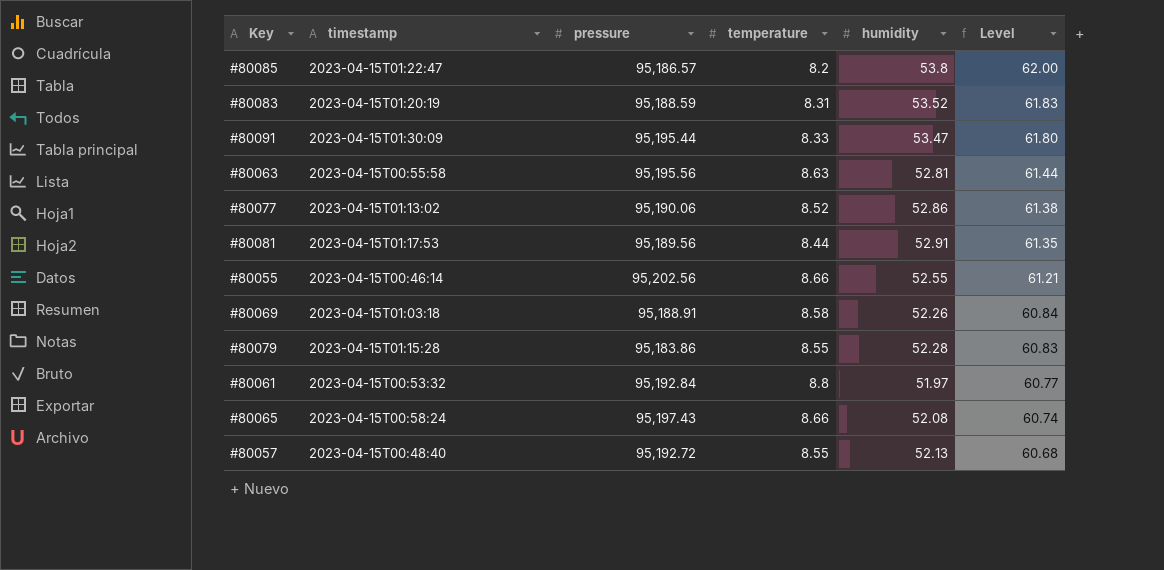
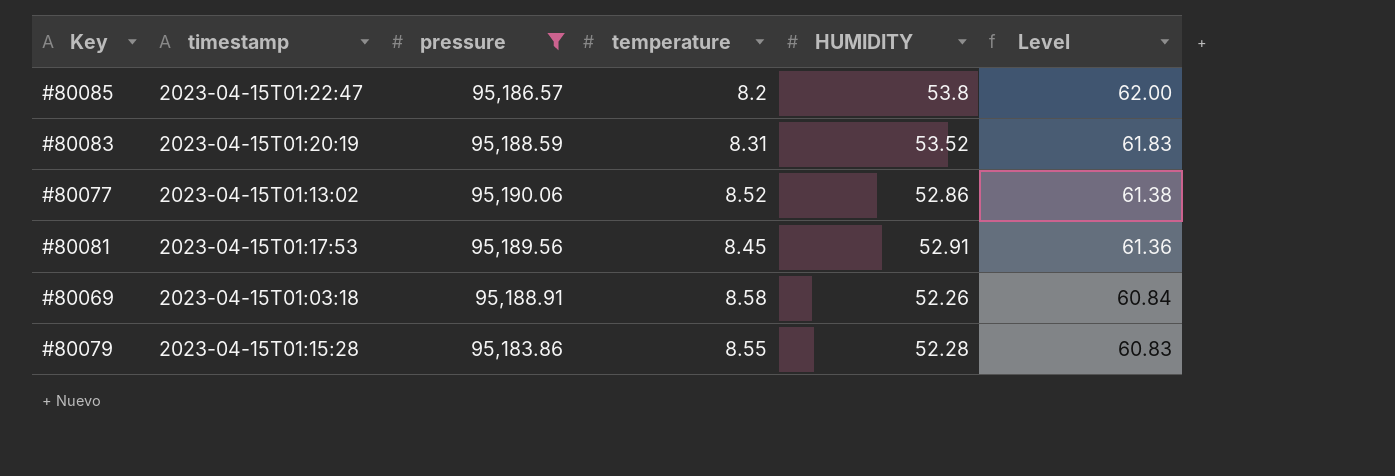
filter: none -> pressure <= 95,190.06
column name: humidity -> HUMIDITY
#80081 | temperature: 8.44 -> 8.45
#80081 | Level: 61.35 -> 61.36

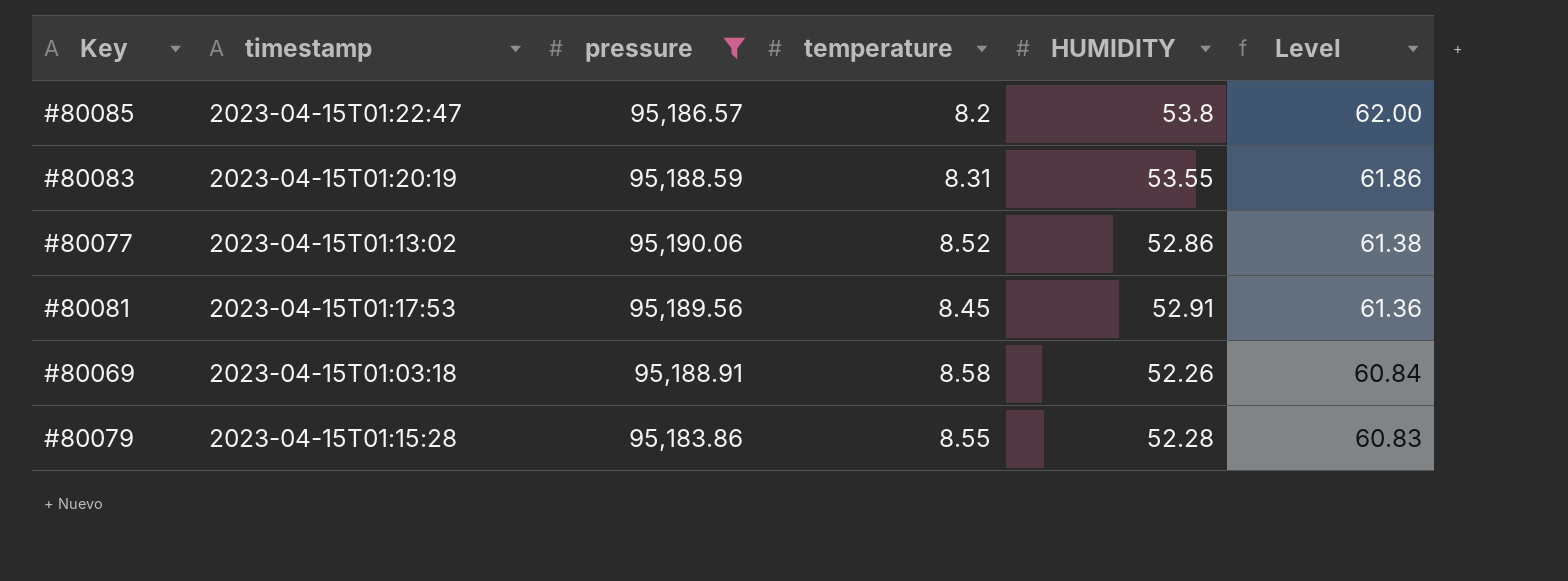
#80083 | HUMIDITY: 53.52 -> 53.55
#80083 | Level: 61.83 -> 61.86

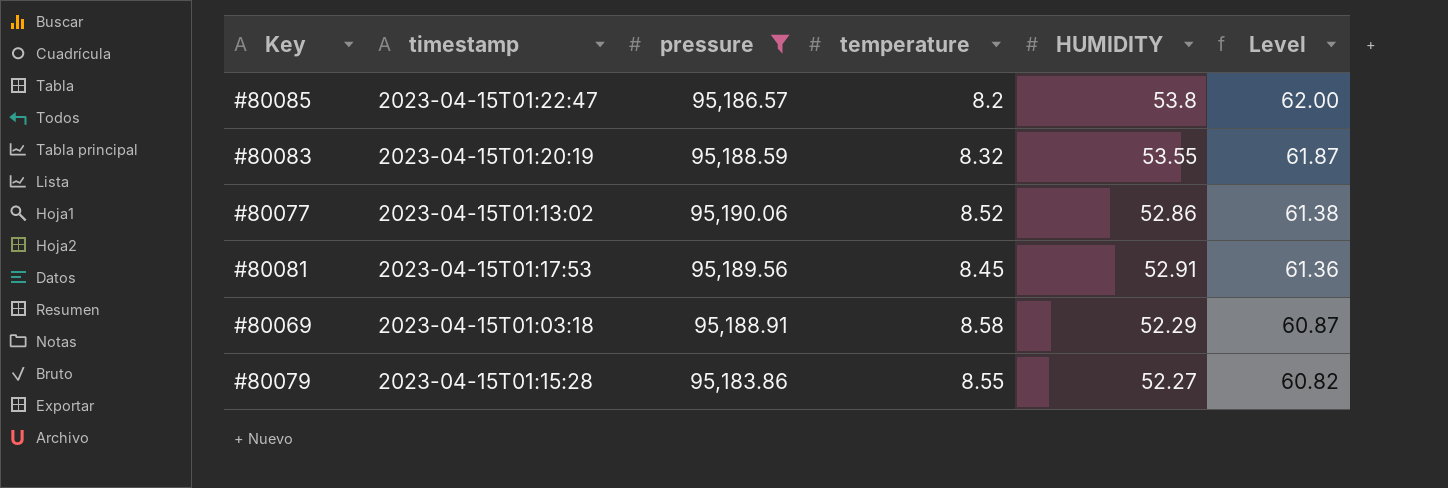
#80083 | temperature: 8.31 -> 8.32
#80083 | Level: 61.86 -> 61.87
#80069 | HUMIDITY: 52.26 -> 52.29
#80069 | Level: 60.84 -> 60.87
#80079 | HUMIDITY: 52.28 -> 52.27
#80079 | Level: 60.83 -> 60.82

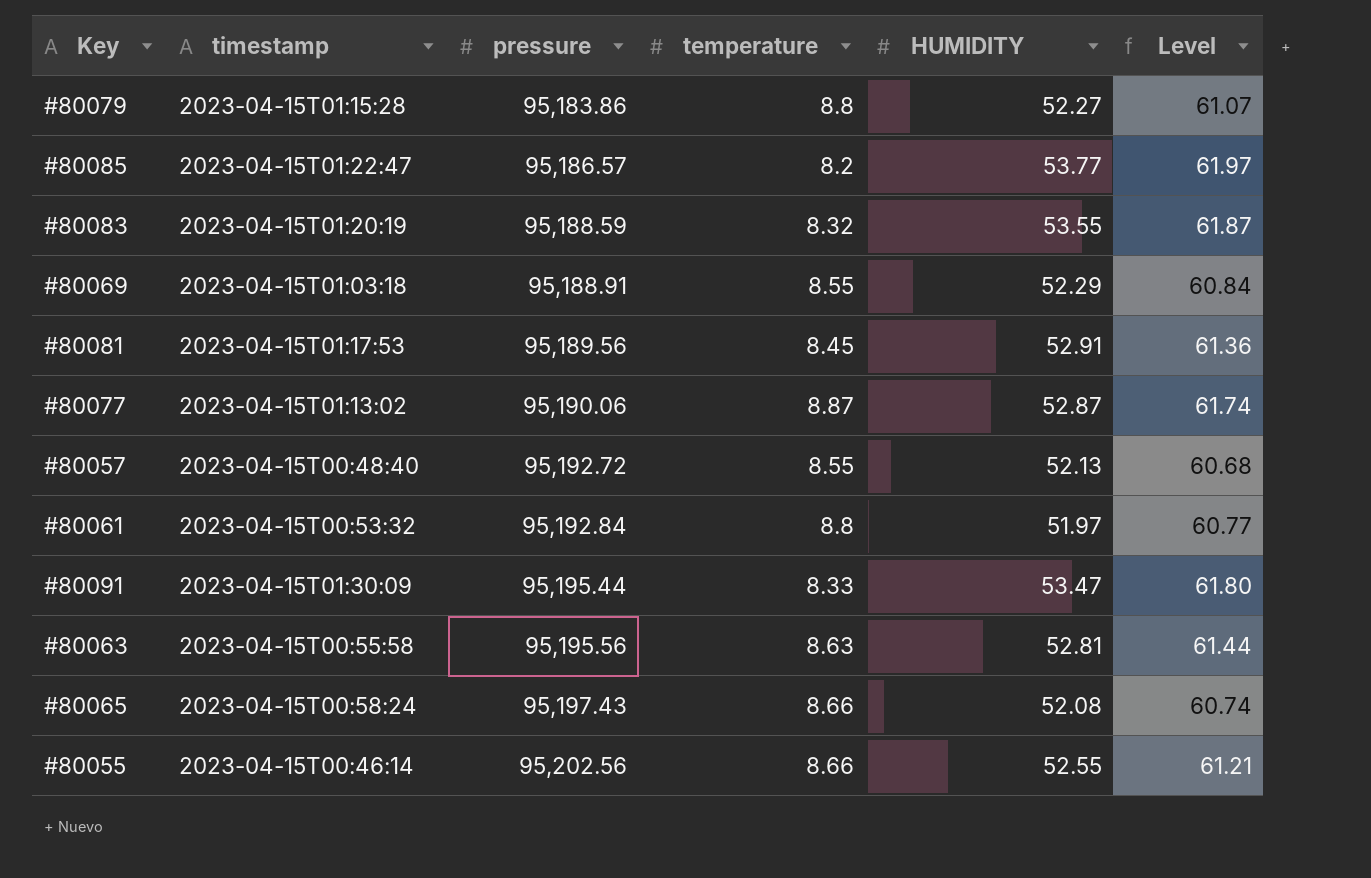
filter: pressure <= 95,190.06 -> none
row order: Level descending -> pressure ascending
#80079 | temperature: 8.55 -> 8.8
#80079 | Level: 60.82 -> 61.07
#80085 | HUMIDITY: 53.8 -> 53.77
#80085 | Level: 62.00 -> 61.97
#80069 | temperature: 8.58 -> 8.55
#80069 | Level: 60.87 -> 60.84
#80077 | temperature: 8.52 -> 8.87
#80077 | HUMIDITY: 52.86 -> 52.87
#80077 | Level: 61.38 -> 61.74

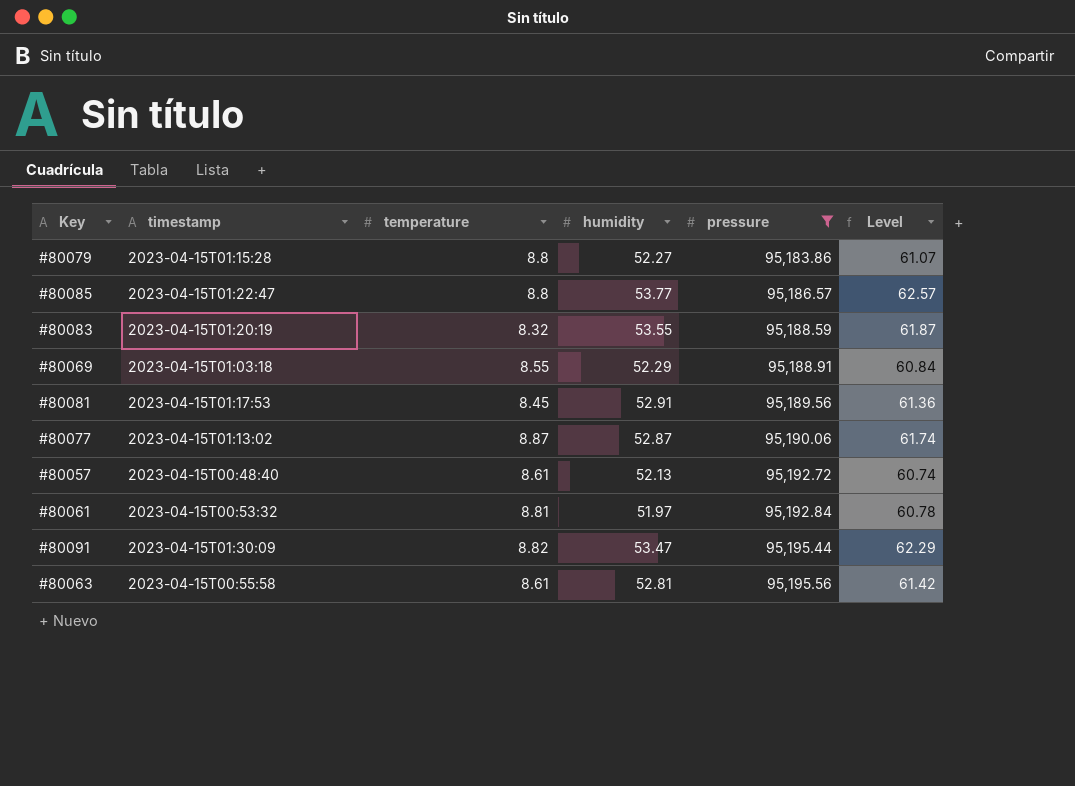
filter: none -> pressure <= 95,195.56
column name: HUMIDITY -> humidity
column pressure | position: 3 -> 5
#80085 | temperature: 8.2 -> 8.8
#80085 | Level: 61.97 -> 62.57
#80057 | temperature: 8.55 -> 8.61
#80057 | Level: 60.68 -> 60.74
#80061 | temperature: 8.8 -> 8.81
#80061 | Level: 60.77 -> 60.78
#80091 | temperature: 8.33 -> 8.82
#80091 | Level: 61.80 -> 62.29
#80063 | temperature: 8.63 -> 8.61
#80063 | Level: 61.44 -> 61.42

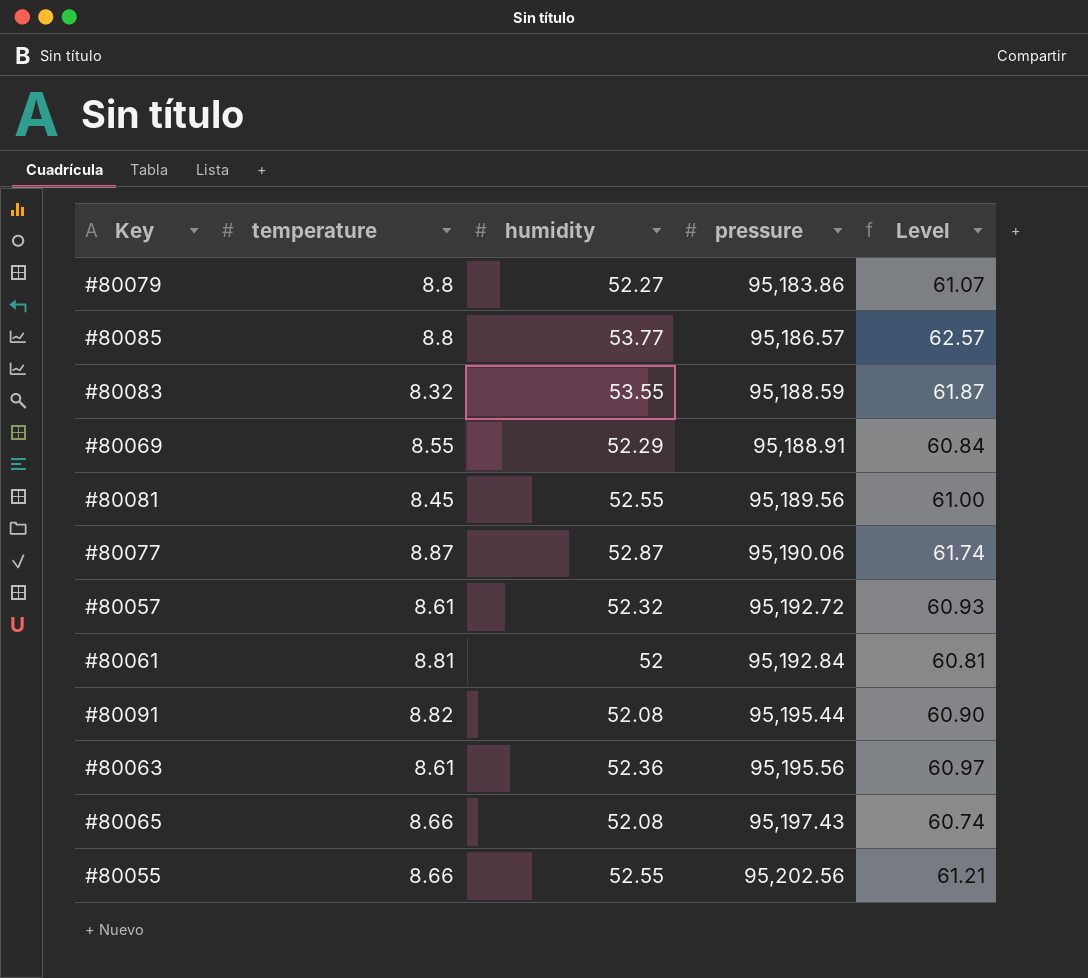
filter: pressure <= 95,195.56 -> none
column timestamp | position: 2 -> none
#80081 | humidity: 52.91 -> 52.55
#80081 | Level: 61.36 -> 61.00
#80057 | humidity: 52.13 -> 52.32
#80057 | Level: 60.74 -> 60.93
#80061 | humidity: 51.97 -> 52
#80061 | Level: 60.78 -> 60.81
#80091 | humidity: 53.47 -> 52.08
#80091 | Level: 62.29 -> 60.90
#80063 | humidity: 52.81 -> 52.36
#80063 | Level: 61.42 -> 60.97

